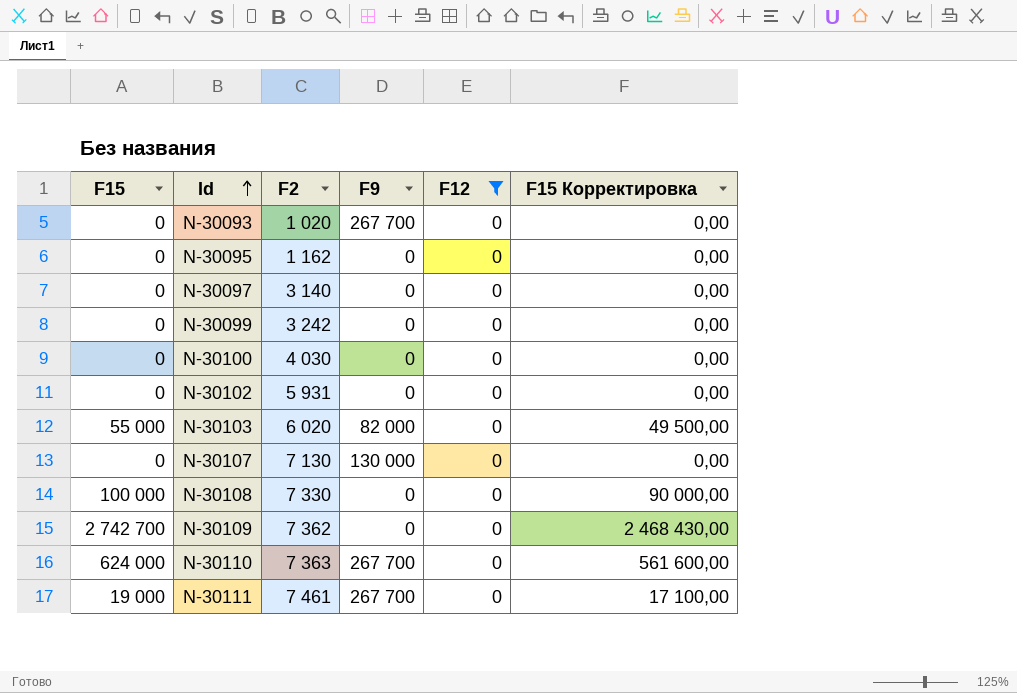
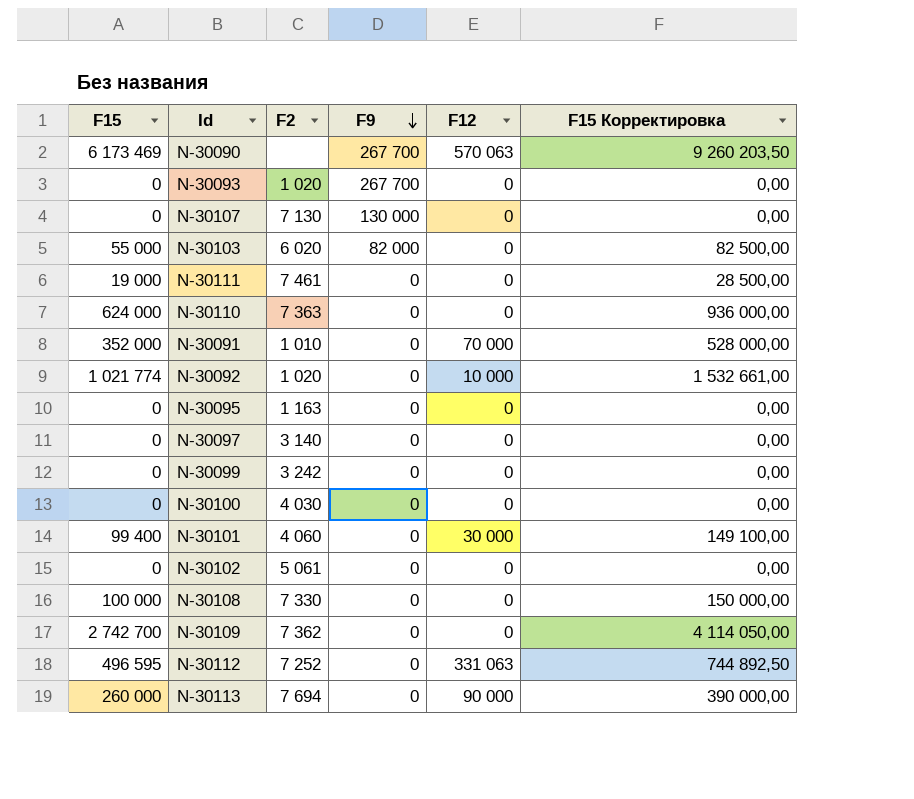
filter: F12 = 0 -> none
row order: Id ascending -> F9 descending
column F15 Корректировка | formula: [F15] * 0,9 -> [F15] * 1,5
N-30111 | F9: 267 700 -> 0
N-30110 | F9: 267 700 -> 0
N-30095 | F2: 1 162 -> 1 163
N-30102 | F2: 5 931 -> 5 061

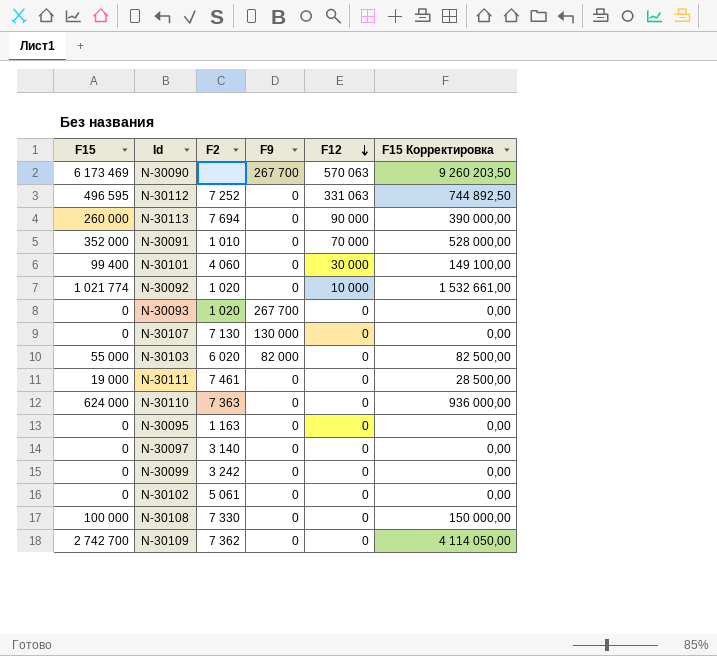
row order: F9 descending -> F12 descending
row N-30100: 0 | 4 030 | 0 | 0 | 0,00 -> none

